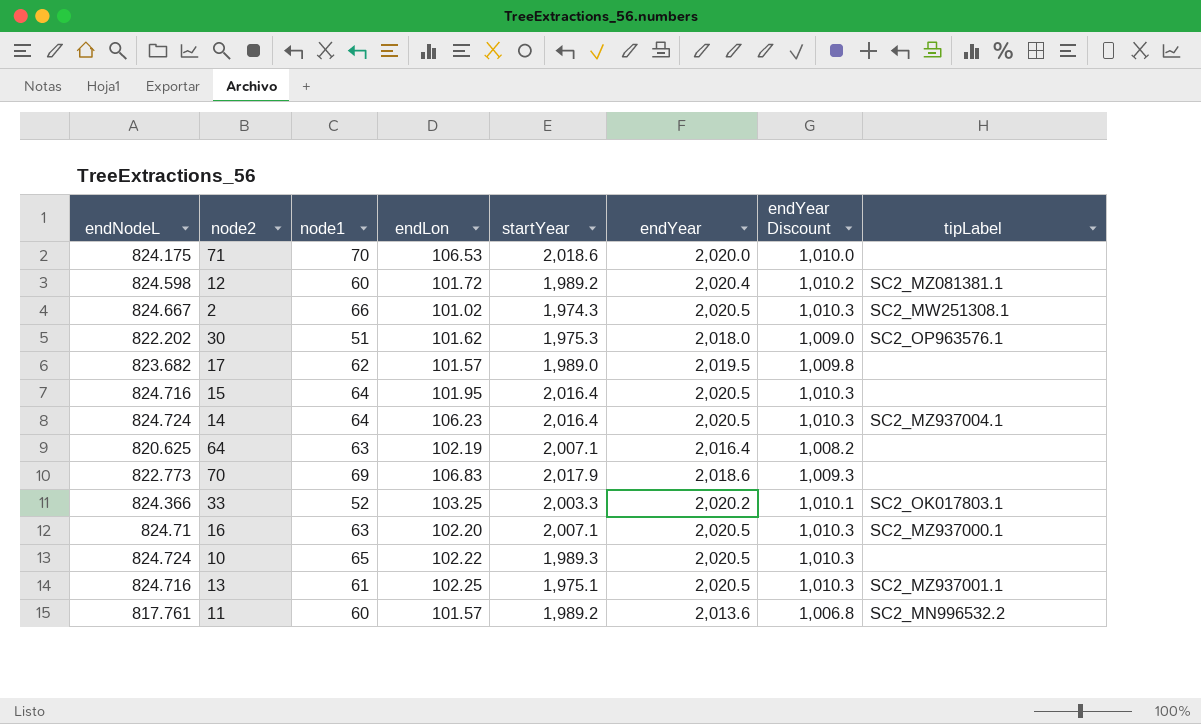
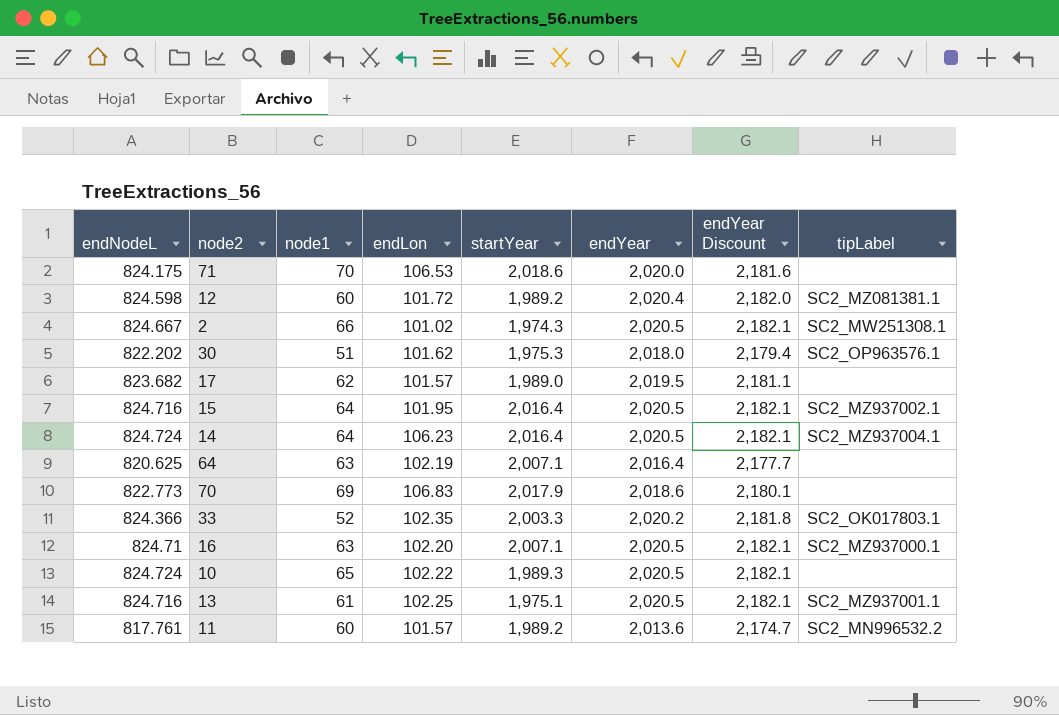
column endYear Discount | formula: [endYear] * 0.5 -> [endYear] * 1.08
15 | tipLabel: none -> SC2_MZ937002.1
33 | endLon: 103.25 -> 102.35

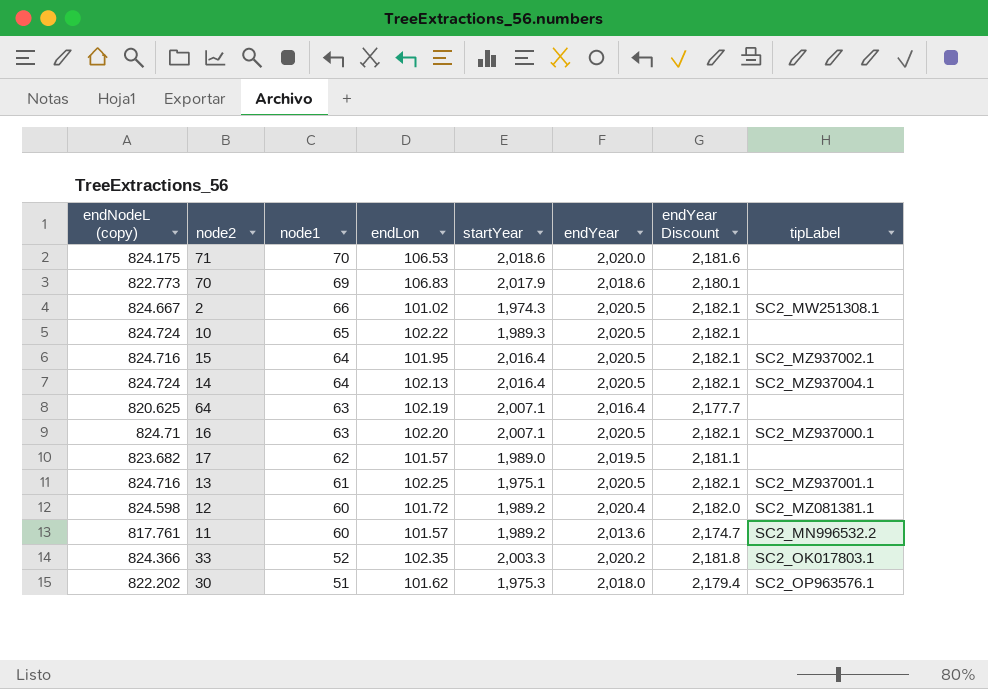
row order: none -> node1 descending
column name: endNodeL -> endNodeL (copy)
14 | endLon: 106.23 -> 102.13

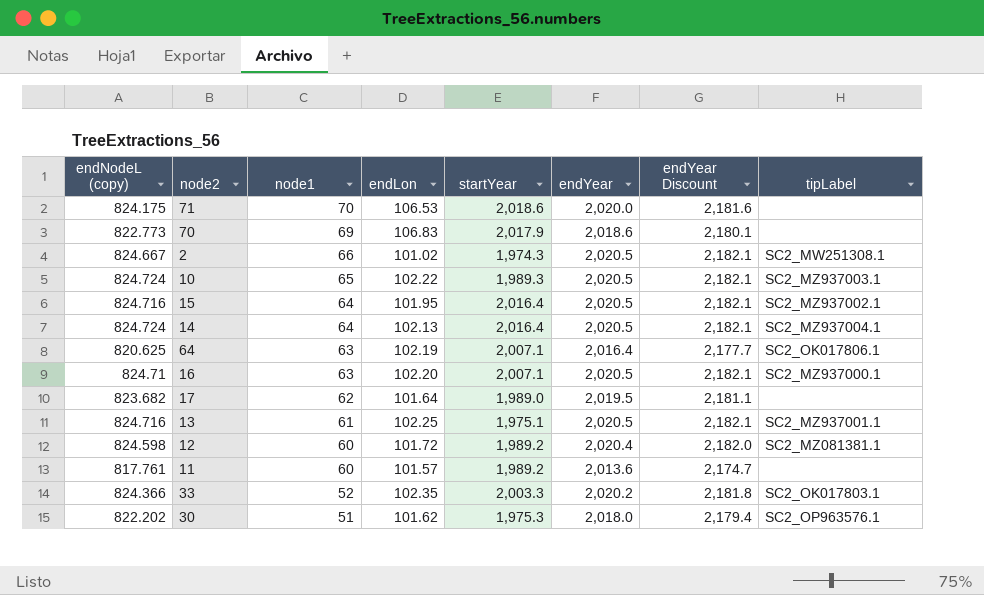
10 | tipLabel: none -> SC2_MZ937003.1
64 | tipLabel: none -> SC2_OK017806.1
17 | endLon: 101.57 -> 101.64
11 | tipLabel: SC2_MN996532.2 -> none

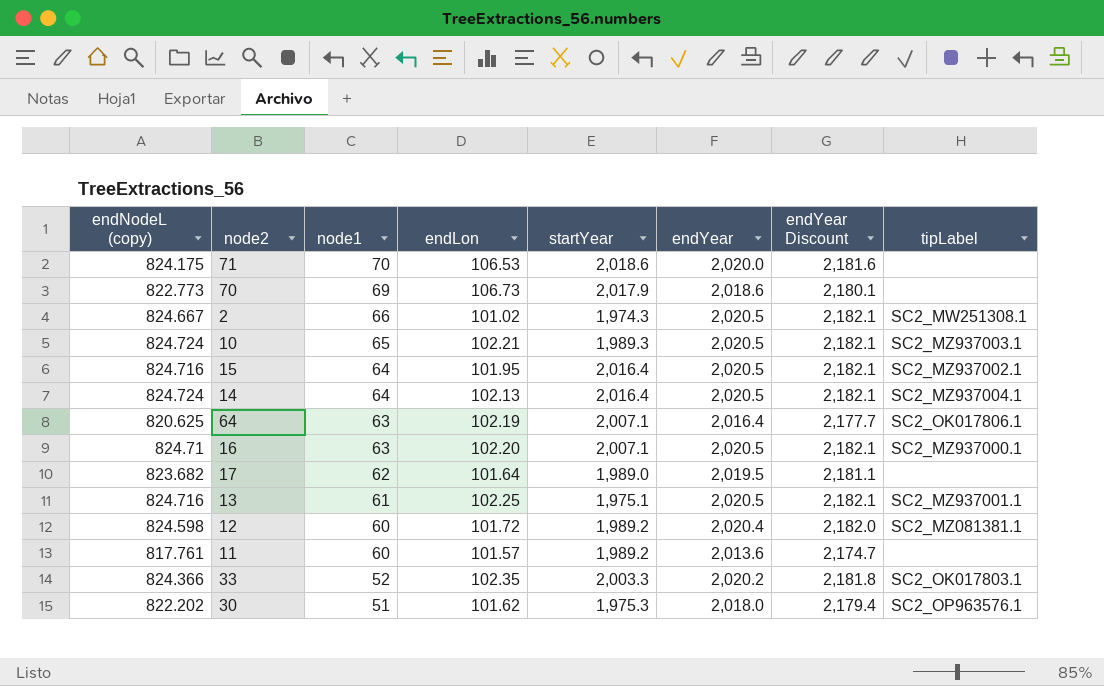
70 | endLon: 106.83 -> 106.73
10 | endLon: 102.22 -> 102.21

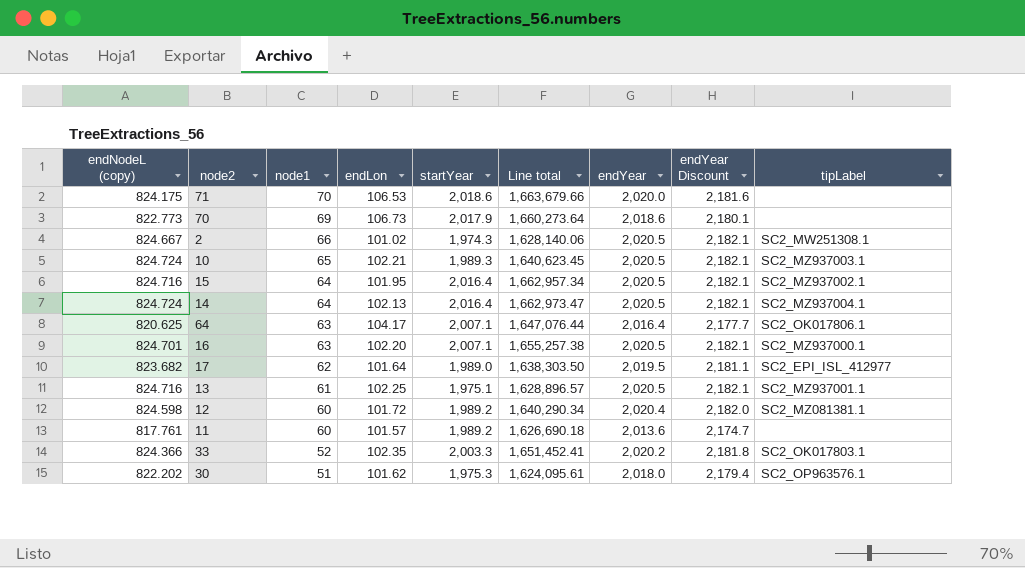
column Line total | formula: none -> [endNodeL (copy)] * [startYear]
64 | endLon: 102.19 -> 104.17
16 | endNodeL (copy): 824.71 -> 824.701
17 | tipLabel: none -> SC2_EPI_ISL_412977

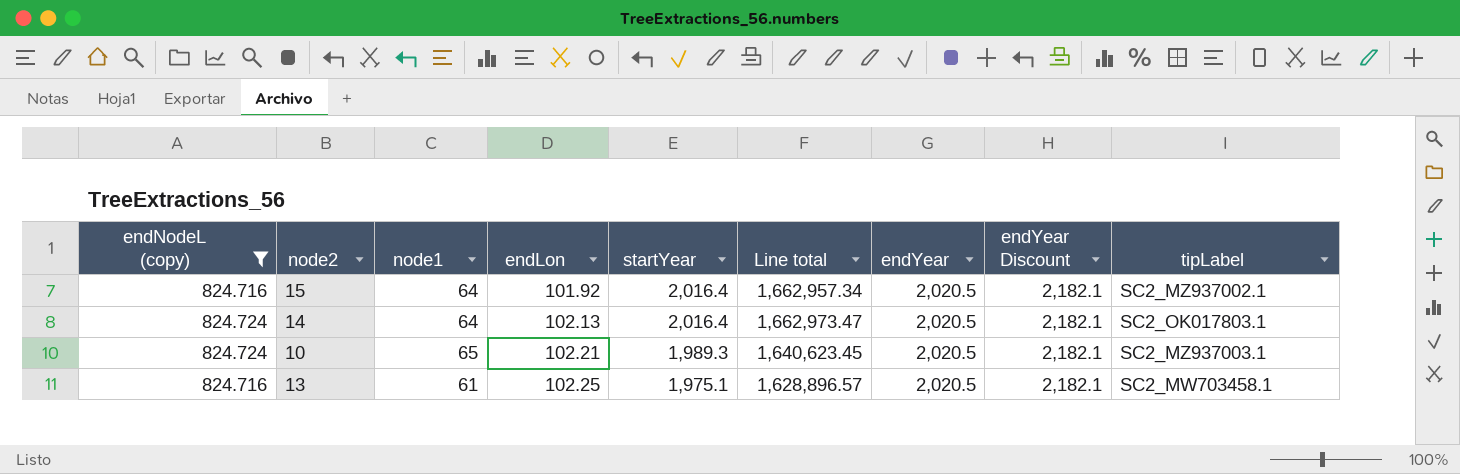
filter: none -> endNodeL (copy) >= 824.716
row order: node1 descending -> endLon ascending
15 | endLon: 101.95 -> 101.92
14 | tipLabel: SC2_MZ937004.1 -> SC2_OK017803.1
13 | tipLabel: SC2_MZ937001.1 -> SC2_MW703458.1

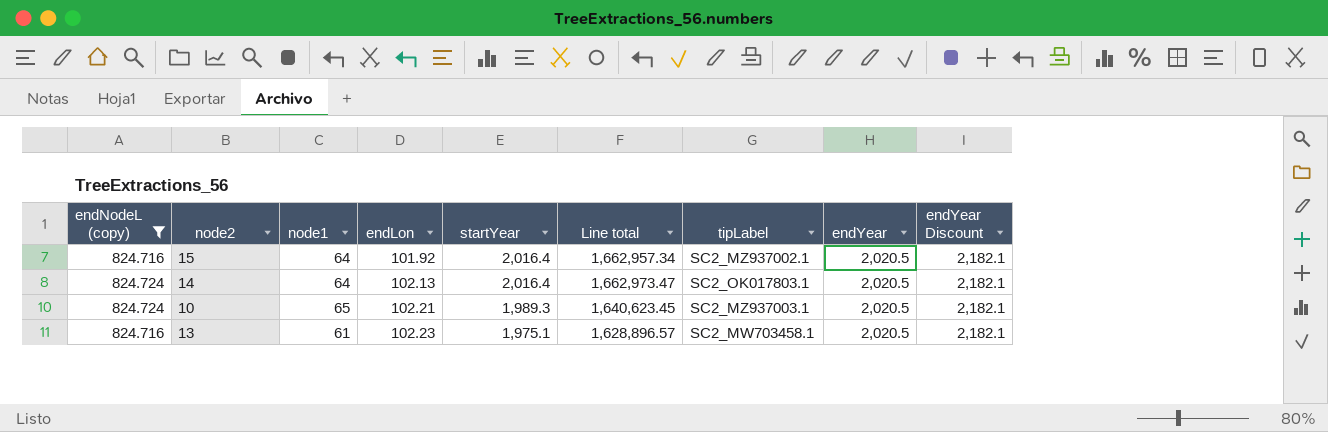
column tipLabel | position: 9 -> 7
13 | endLon: 102.25 -> 102.23

